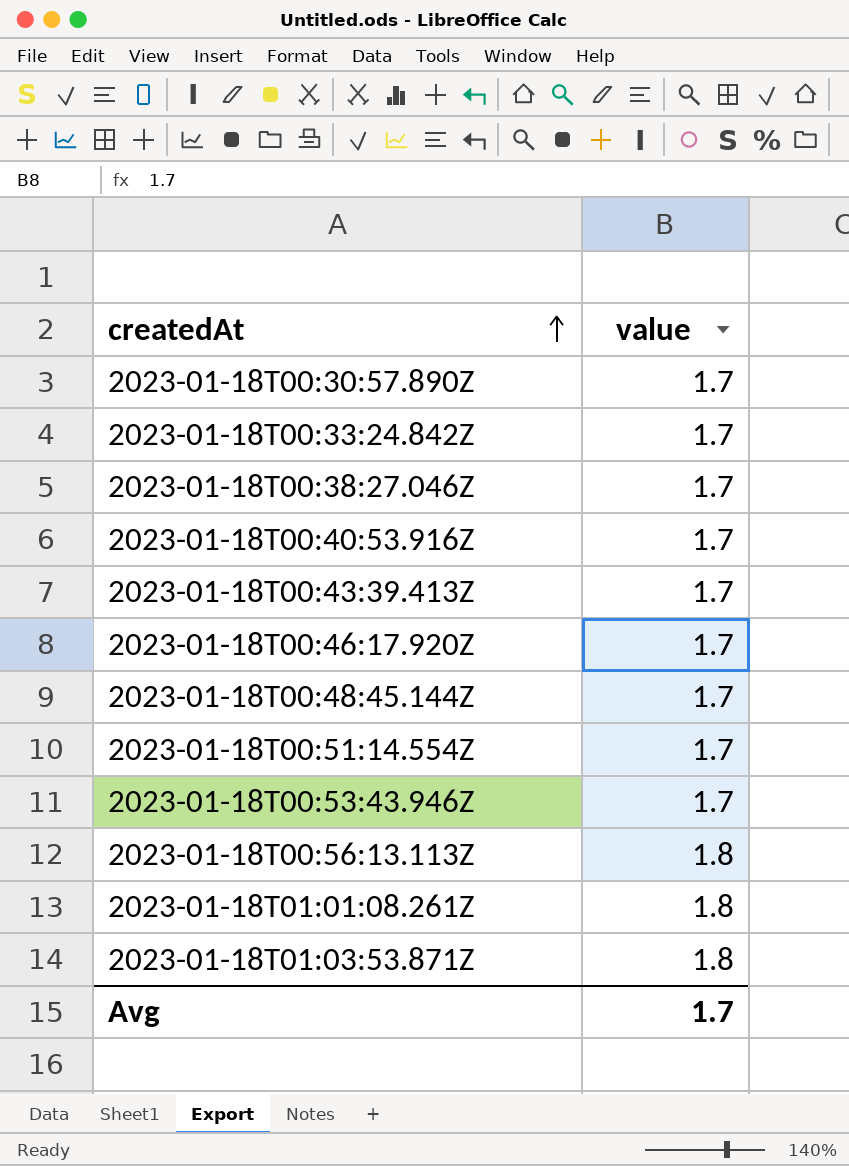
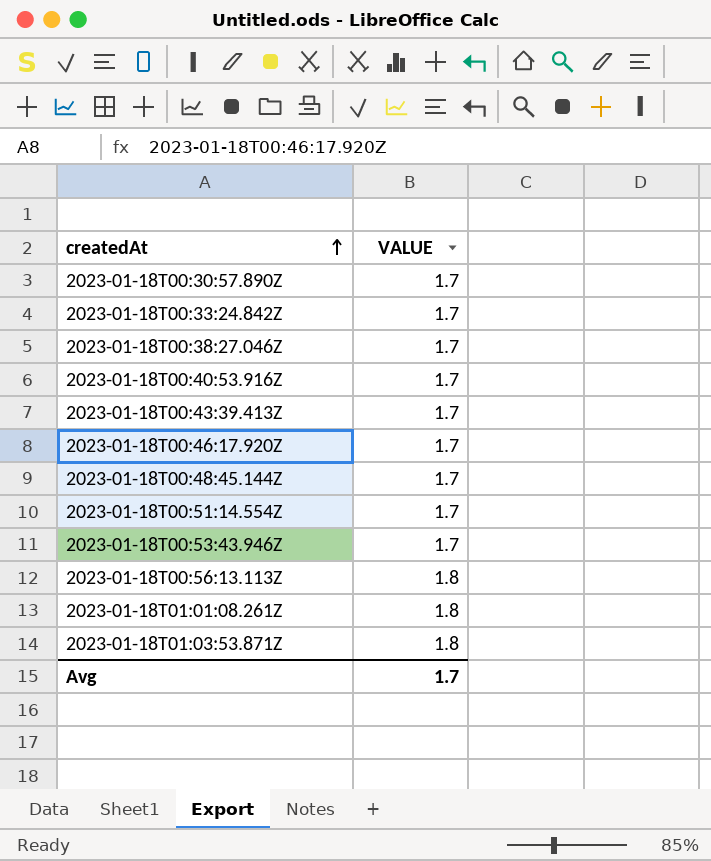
column name: value -> VALUE

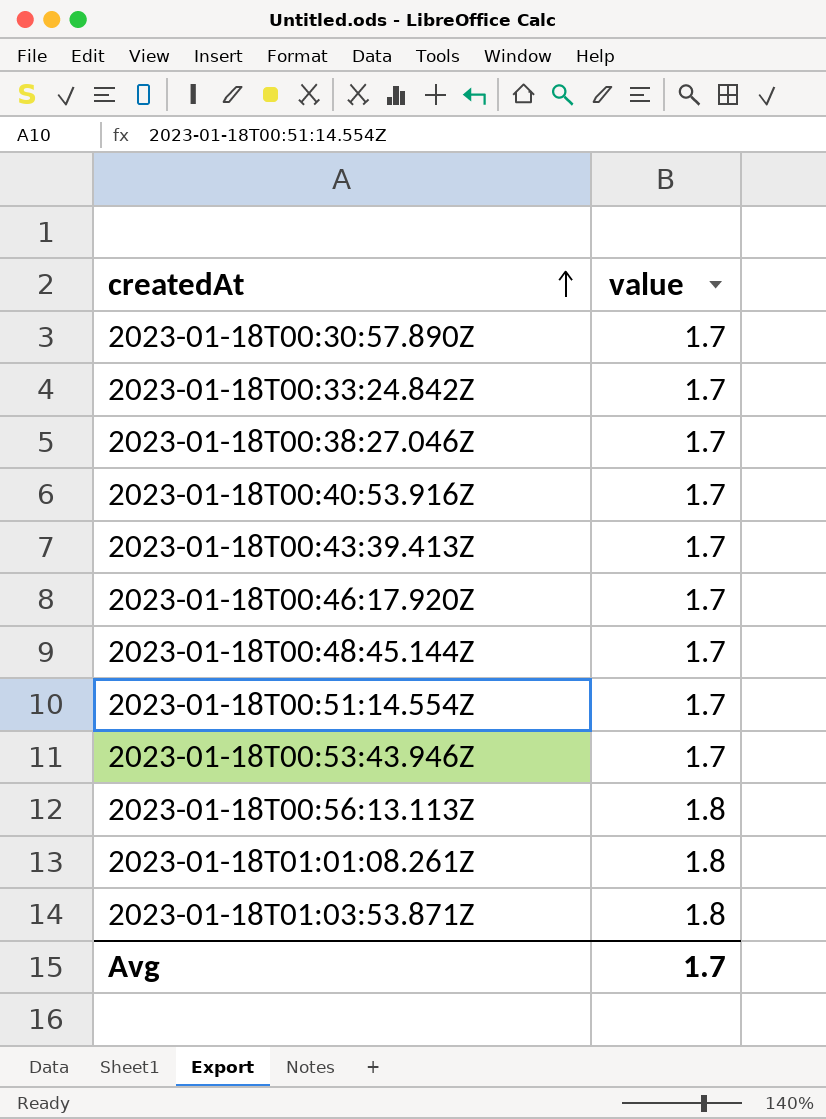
column name: VALUE -> value

